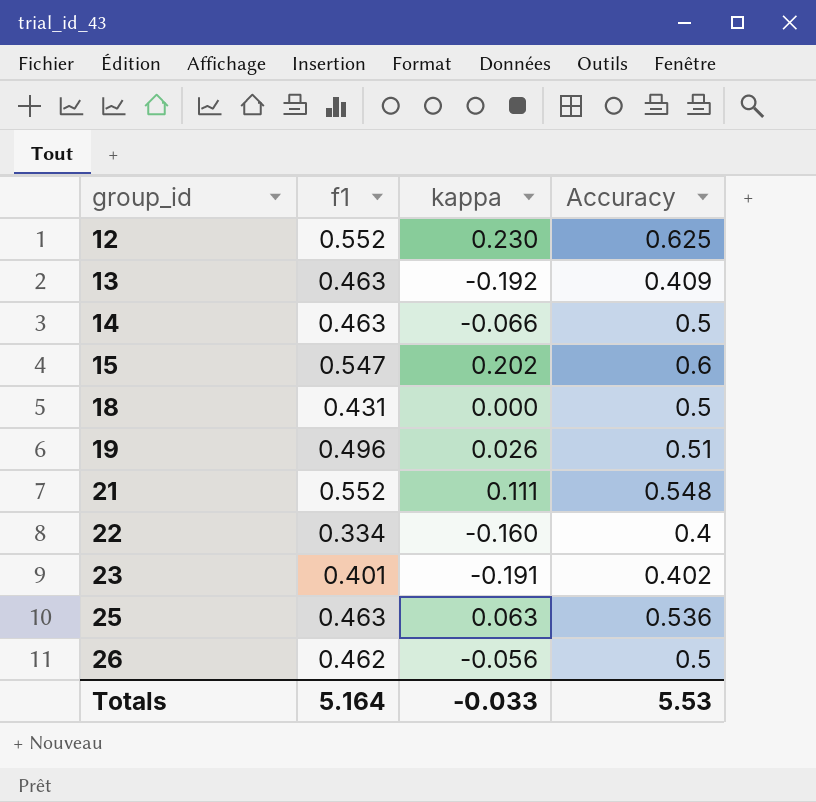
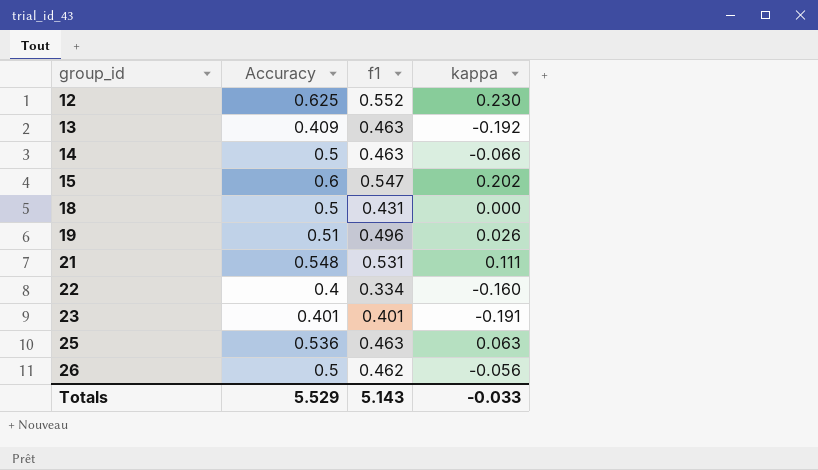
column Accuracy | position: 4 -> 2
21 | f1: 0.552 -> 0.531
23 | Accuracy: 0.402 -> 0.401
Totals | Accuracy: 5.53 -> 5.529
Totals | f1: 5.164 -> 5.143

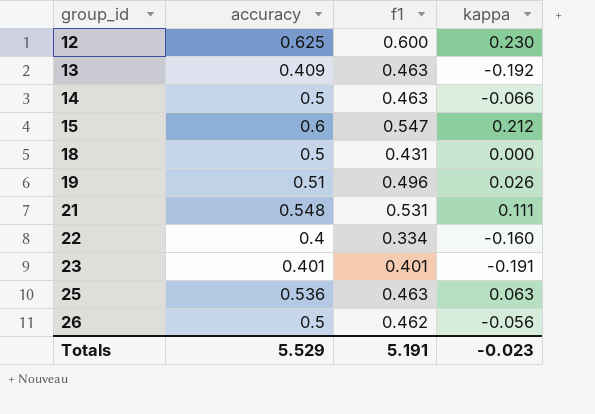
column name: Accuracy -> accuracy
12 | f1: 0.552 -> 0.600
15 | kappa: 0.202 -> 0.212
Totals | f1: 5.143 -> 5.191
Totals | kappa: -0.033 -> -0.023

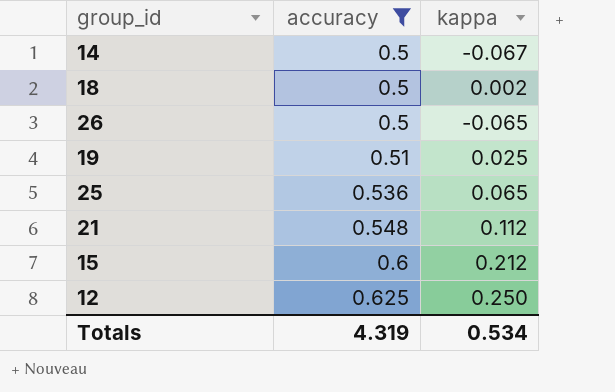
filter: none -> accuracy >= 0.5
row order: group_id ascending -> accuracy ascending
column f1 | position: 3 -> none
14 | kappa: -0.066 -> -0.067
18 | kappa: 0.000 -> 0.002
26 | kappa: -0.056 -> -0.065
19 | kappa: 0.026 -> 0.025
25 | kappa: 0.063 -> 0.065
21 | kappa: 0.111 -> 0.112
12 | kappa: 0.230 -> 0.250
Totals | accuracy: 5.529 -> 4.319
Totals | kappa: -0.023 -> 0.534

